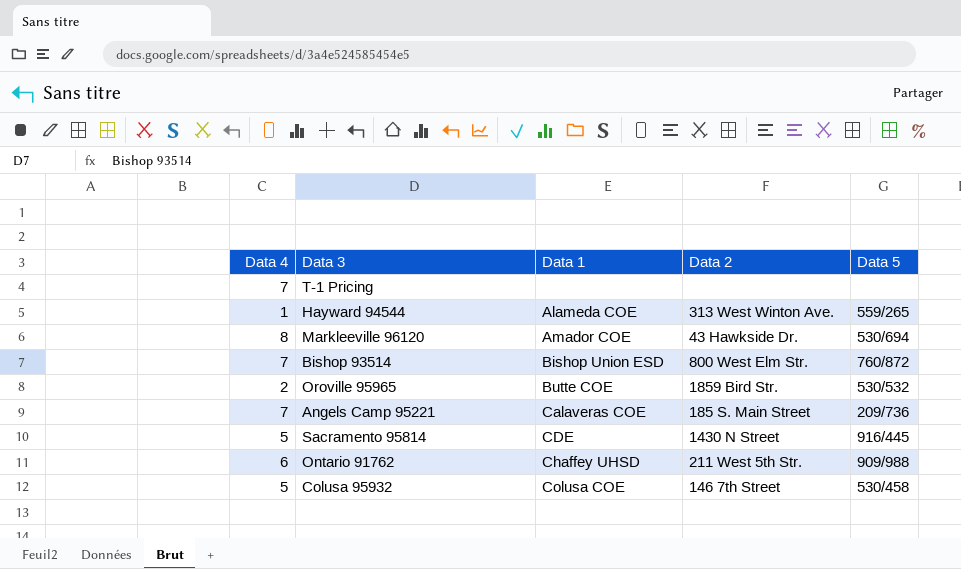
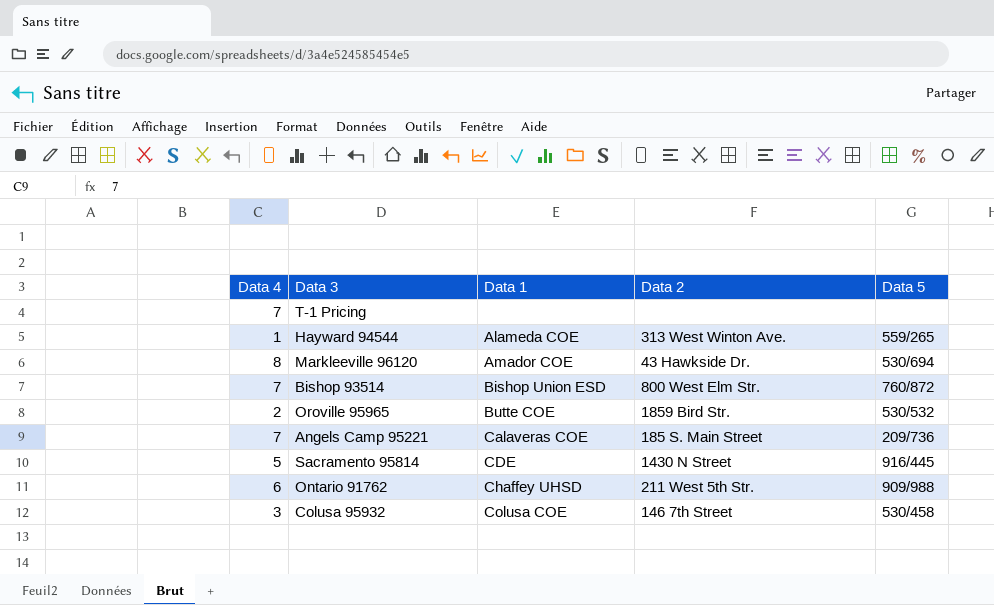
Colusa 95932 | Data 4: 5 -> 3

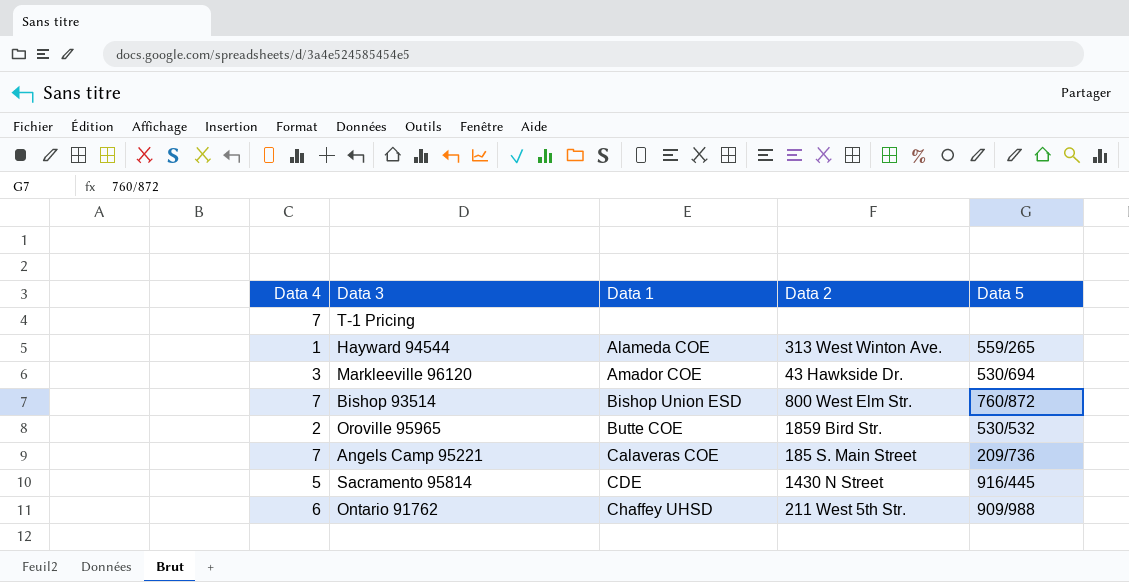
row Colusa 95932: 3 | Colusa COE | 146 7th Street | 530/458 -> none
Markleeville 96120 | Data 4: 8 -> 3

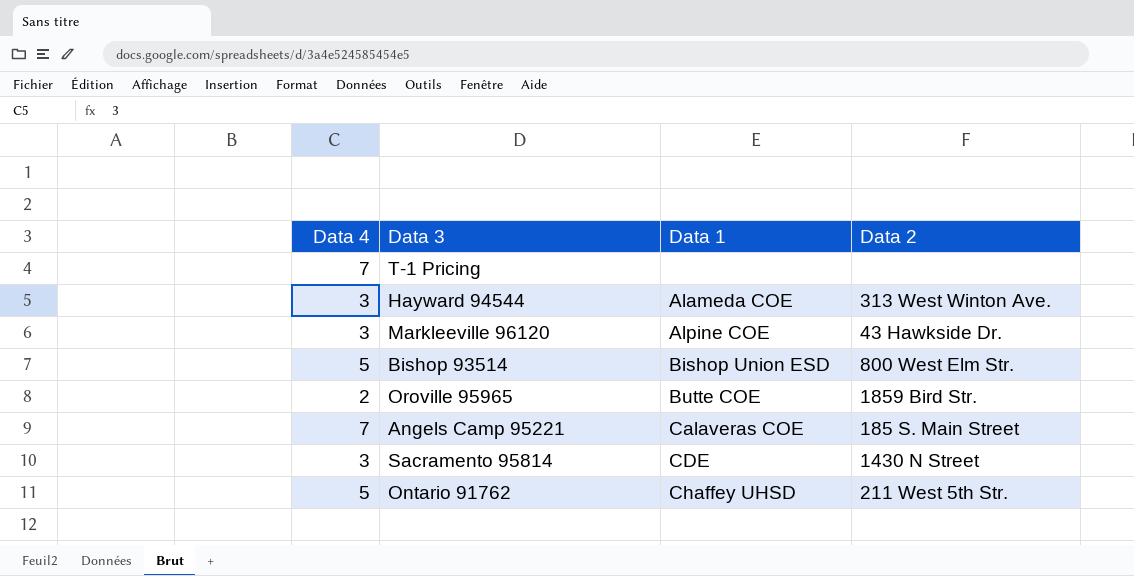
column Data 5 | position: 5 -> none
Hayward 94544 | Data 4: 1 -> 3
Markleeville 96120 | Data 1: Amador COE -> Alpine COE
Bishop 93514 | Data 4: 7 -> 5
Sacramento 95814 | Data 4: 5 -> 3
Ontario 91762 | Data 4: 6 -> 5

